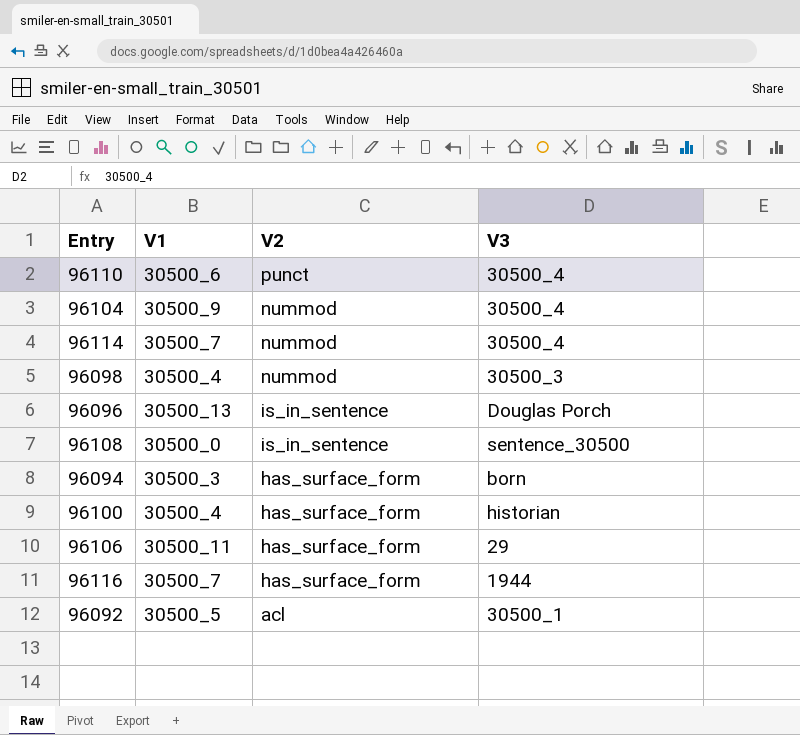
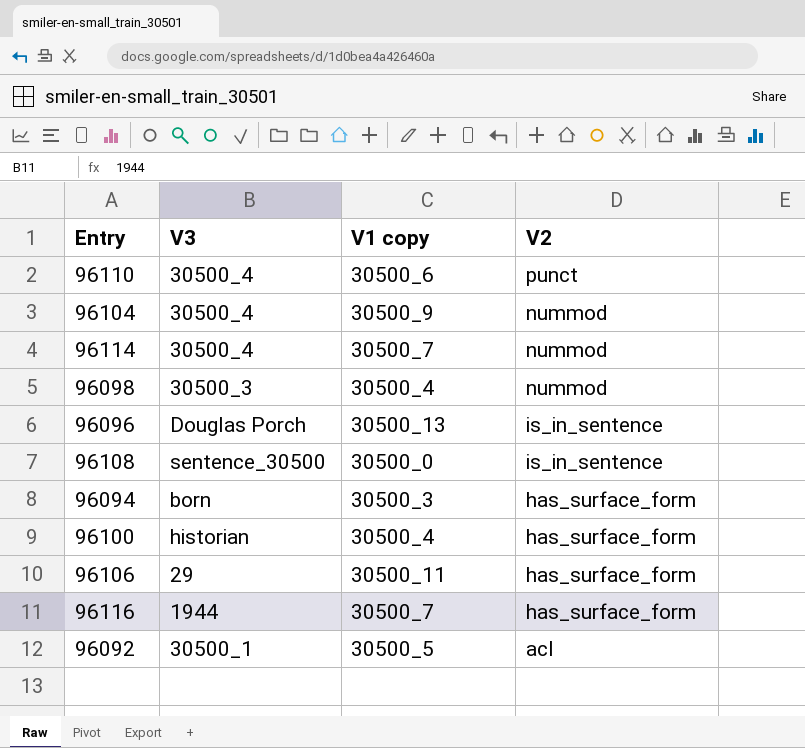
column V3 | position: 4 -> 2
column name: V1 -> V1 copy

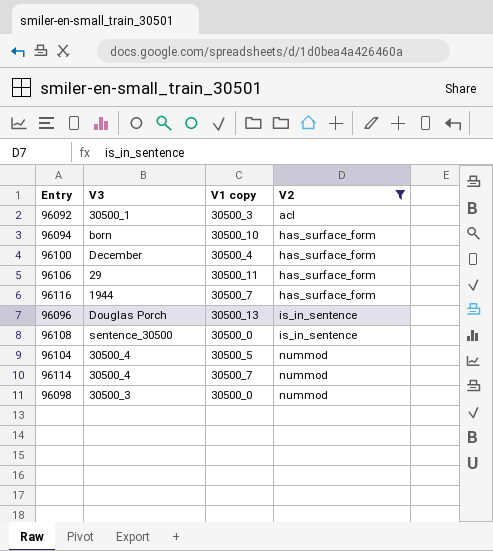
filter: none -> V2 != punct
row order: V2 descending -> V2 ascending
96092 | V1 copy: 30500_5 -> 30500_3
96094 | V1 copy: 30500_3 -> 30500_10
96100 | V3: historian -> December
96104 | V1 copy: 30500_9 -> 30500_5
96098 | V1 copy: 30500_4 -> 30500_0

